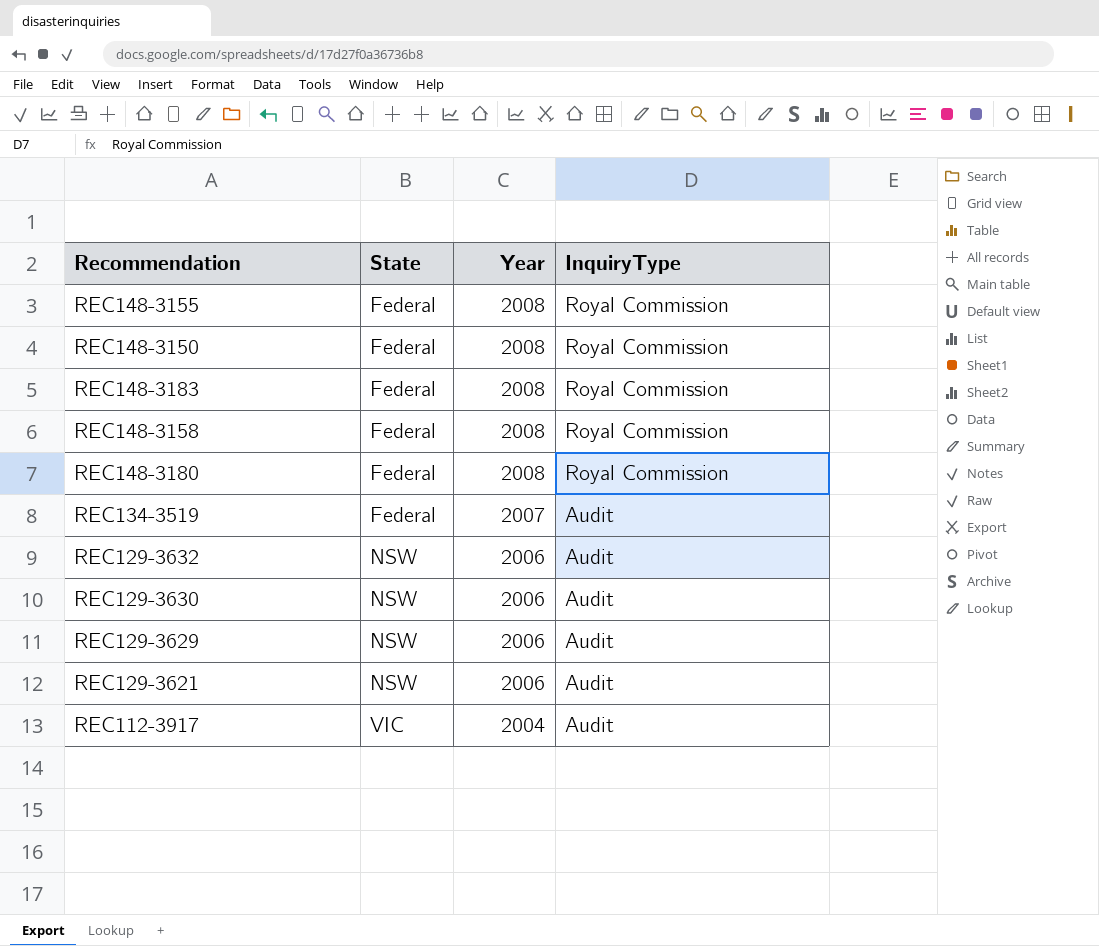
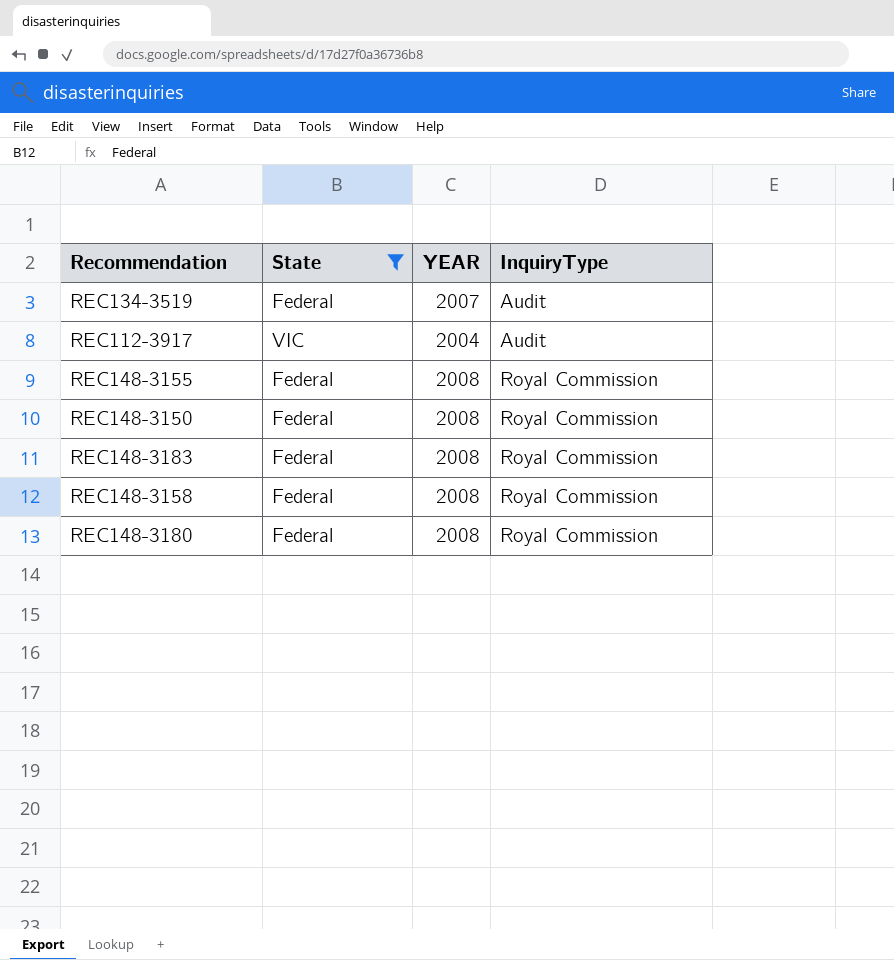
filter: none -> State != NSW
row order: State ascending -> InquiryType ascending
column name: Year -> YEAR

